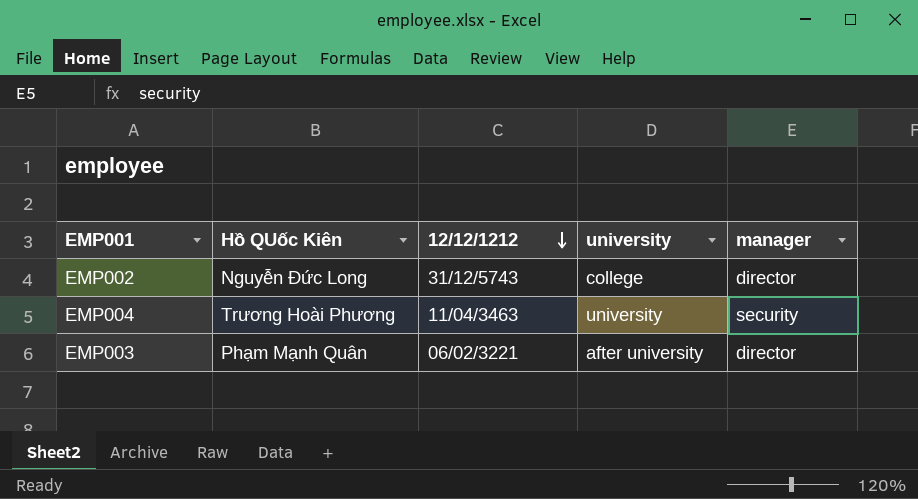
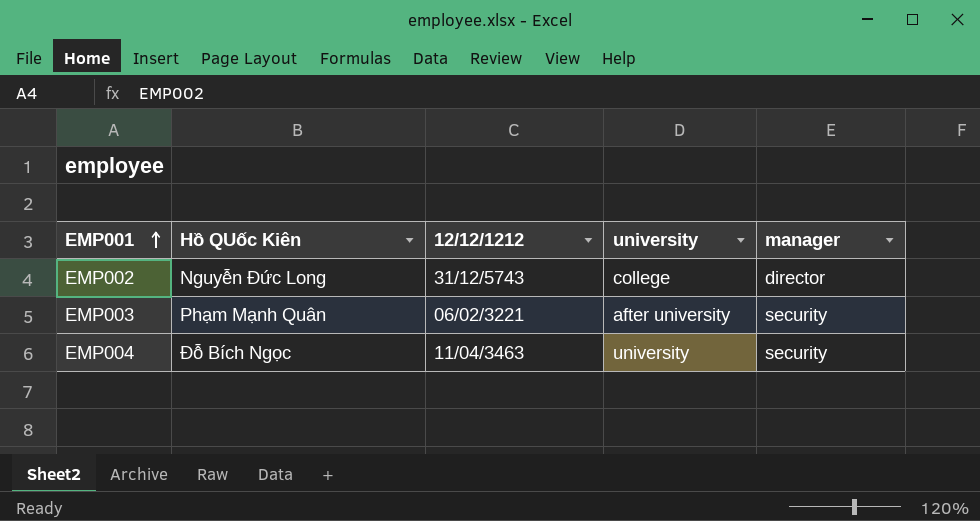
row order: 12/12/1212 descending -> EMP001 ascending
EMP003 | manager: director -> security
EMP004 | Hồ QUốc Kiên: Trương Hoài Phương -> Đỗ Bích Ngọc

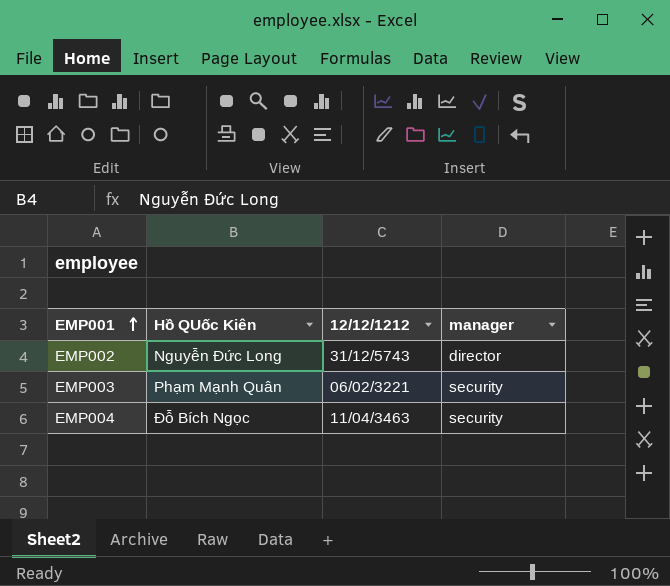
column university | position: 4 -> none

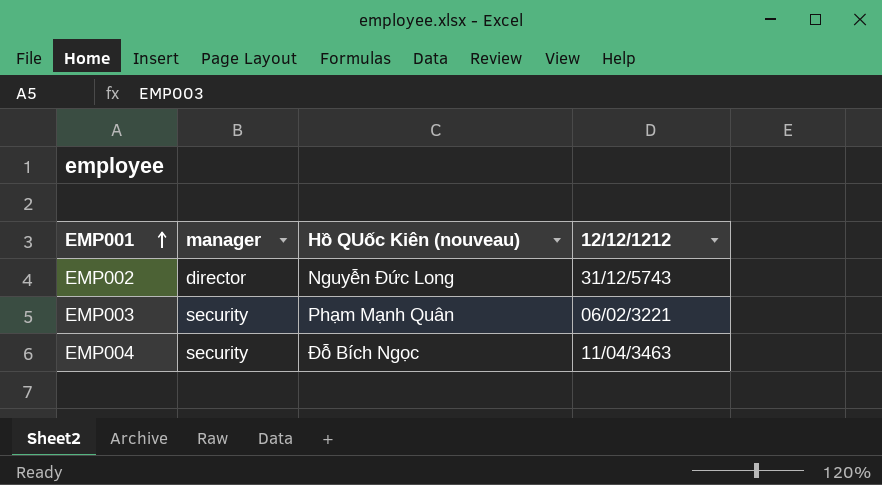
column manager | position: 4 -> 2
column name: Hồ QUốc Kiên -> Hồ QUốc Kiên (nouveau)

